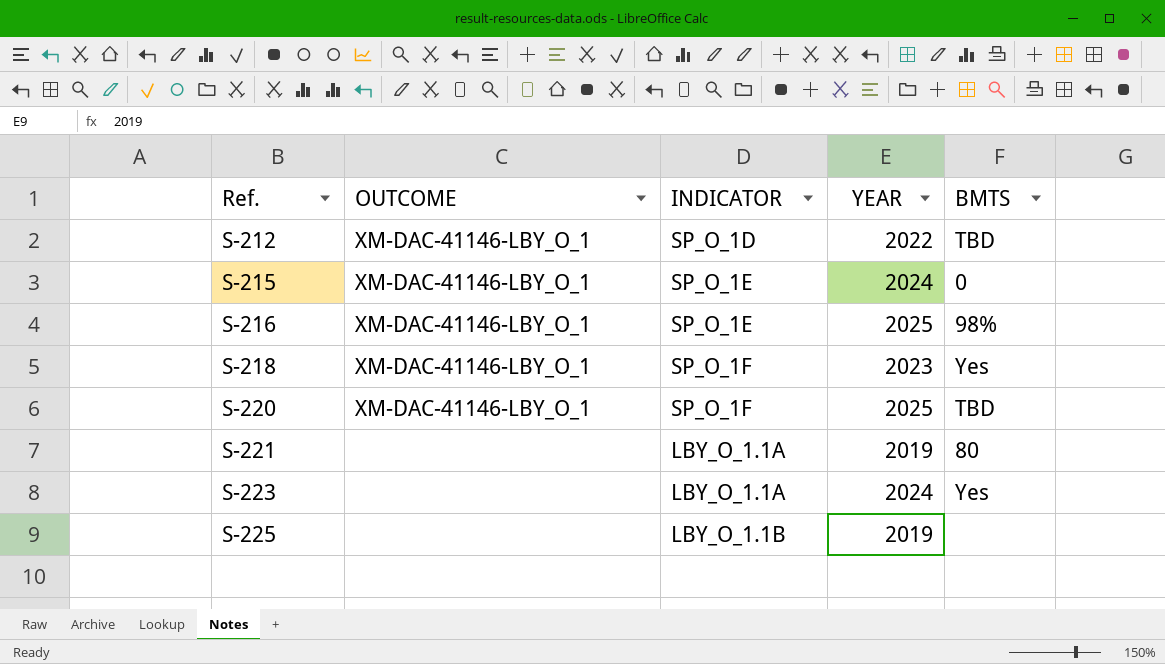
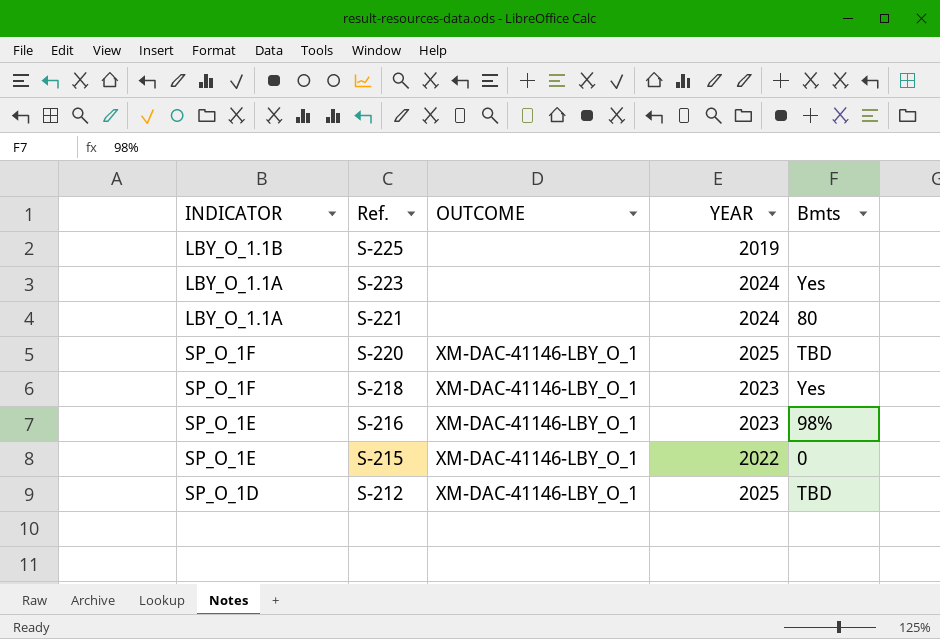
row order: Ref. ascending -> Ref. descending
column INDICATOR | position: 3 -> 1
column name: BMTS -> Bmts
S-221 | YEAR: 2019 -> 2024
S-216 | YEAR: 2025 -> 2023
S-215 | YEAR: 2024 -> 2022
S-212 | YEAR: 2022 -> 2025

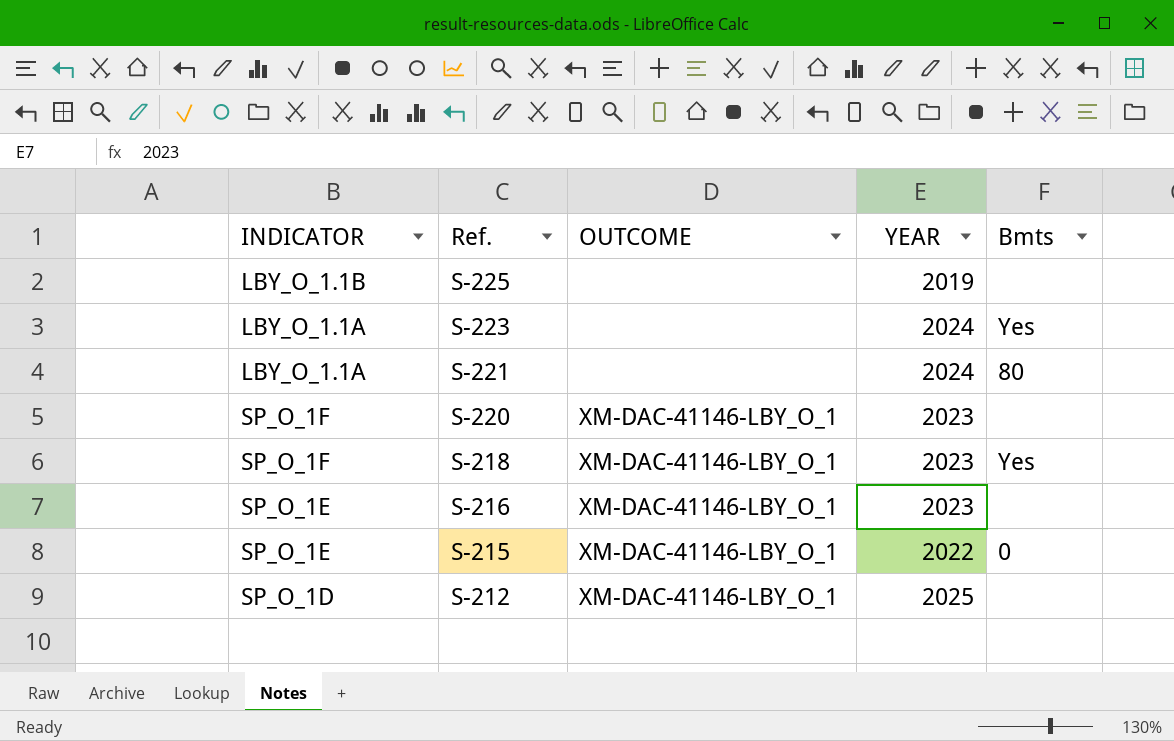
S-220 | YEAR: 2025 -> 2023
S-220 | Bmts: TBD -> none
S-216 | Bmts: 98% -> none
S-212 | Bmts: TBD -> none

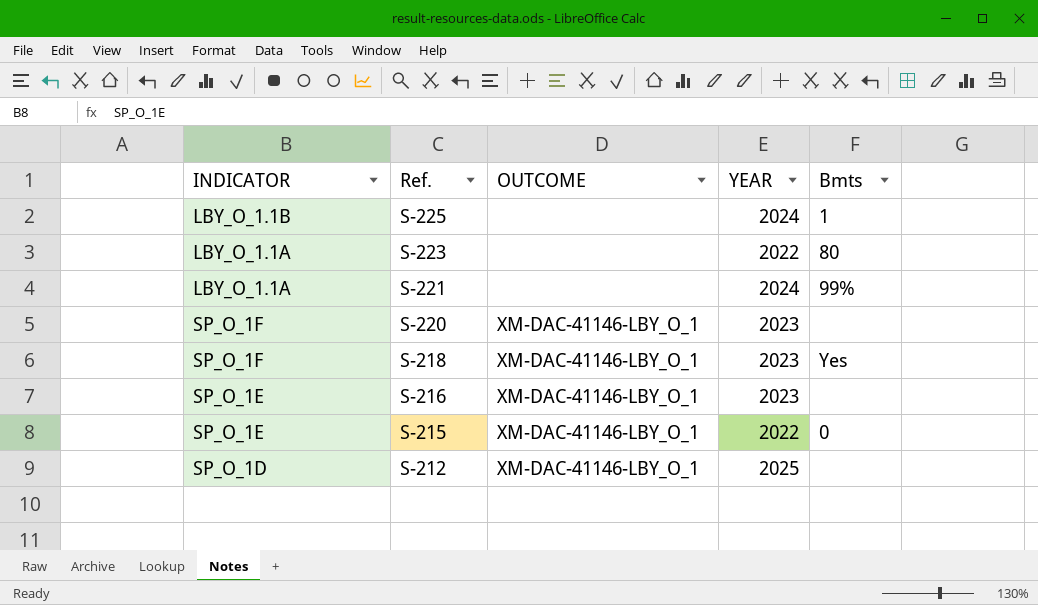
S-225 | YEAR: 2019 -> 2024
S-225 | Bmts: none -> 1
S-223 | YEAR: 2024 -> 2022
S-223 | Bmts: Yes -> 80
S-221 | Bmts: 80 -> 99%

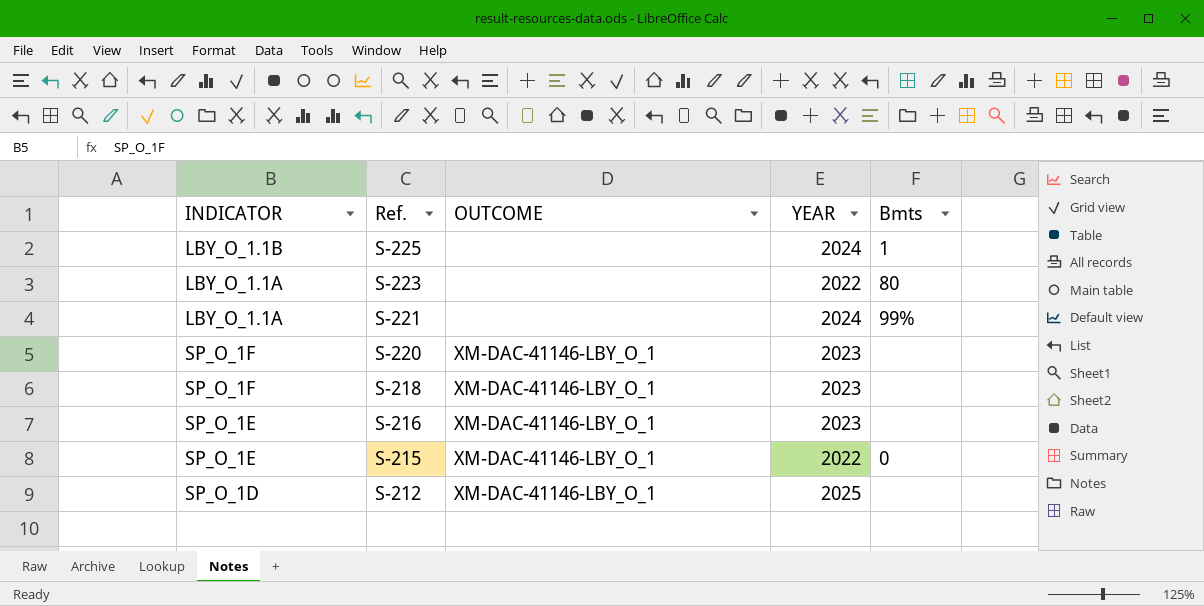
S-218 | Bmts: Yes -> none

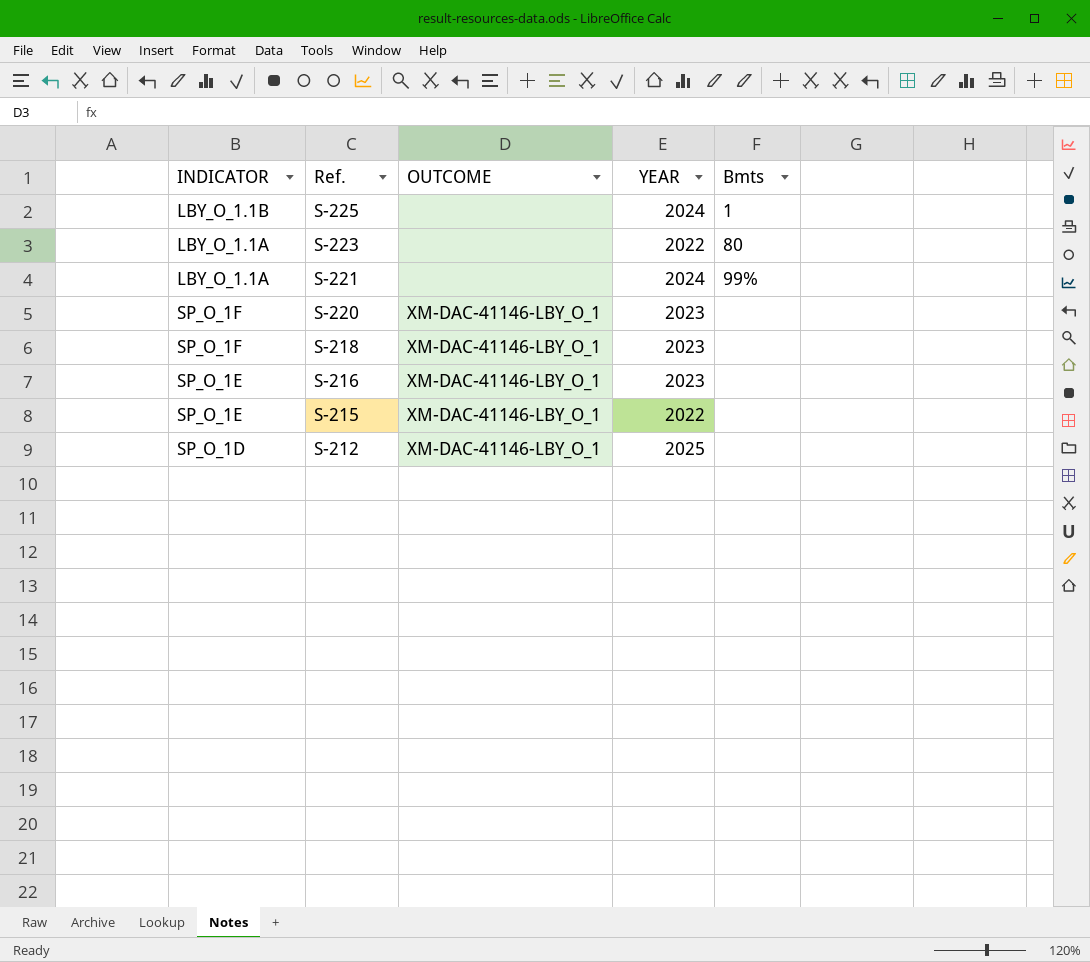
S-215 | Bmts: 0 -> none

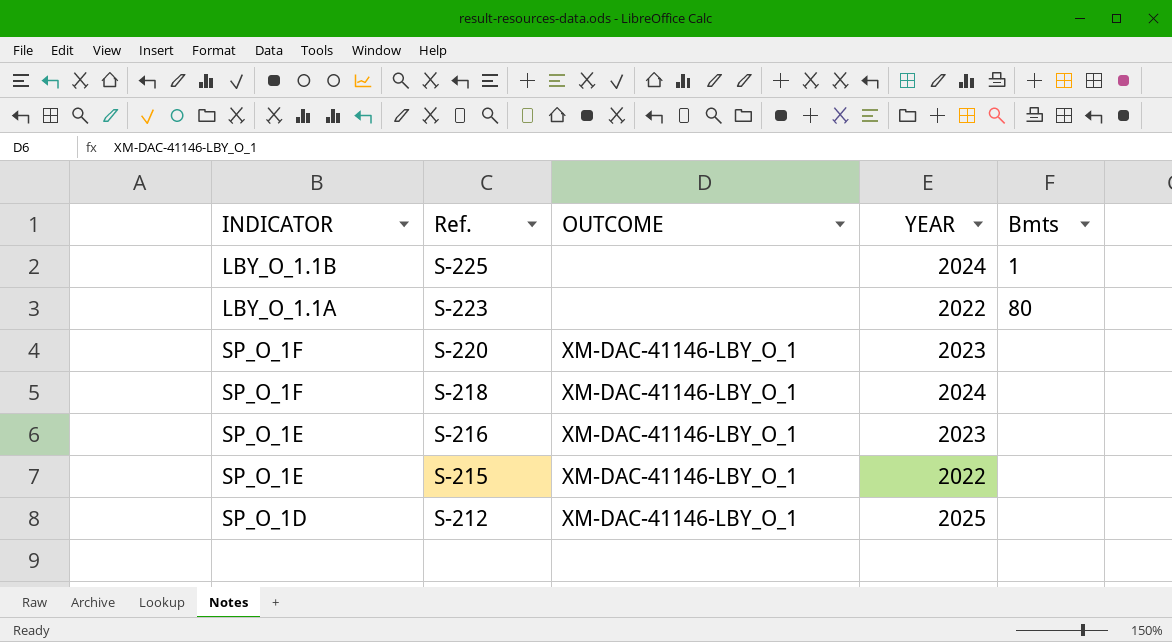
row S-221: LBY_O_1.1A | none | 2024 | 99% -> none
S-218 | YEAR: 2023 -> 2024

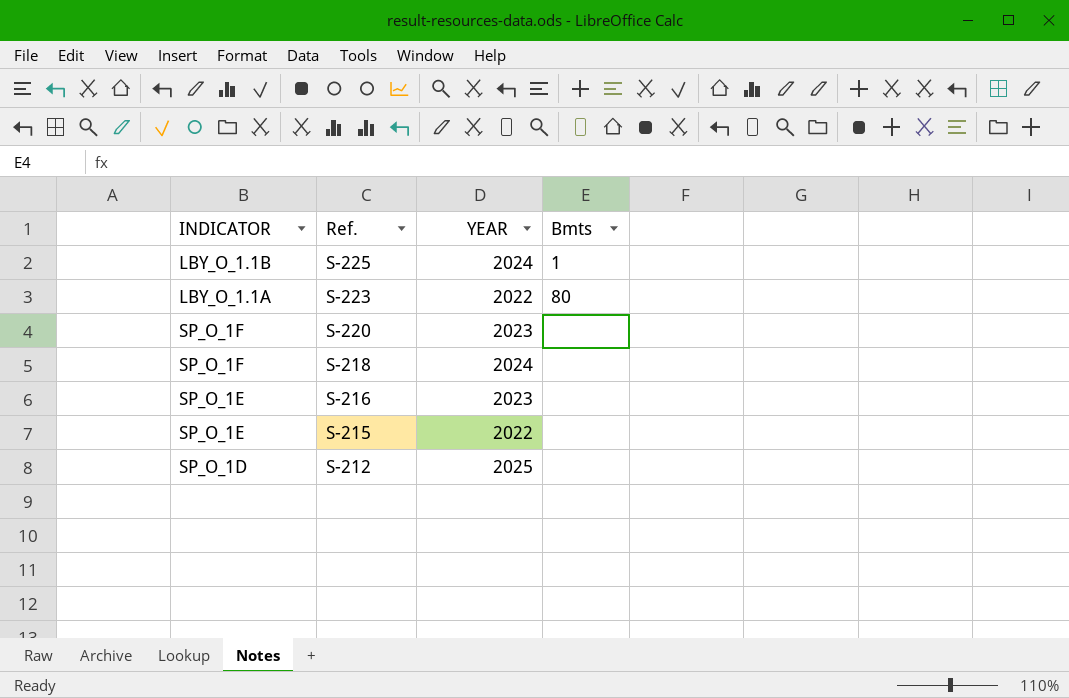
column OUTCOME | position: 3 -> none

